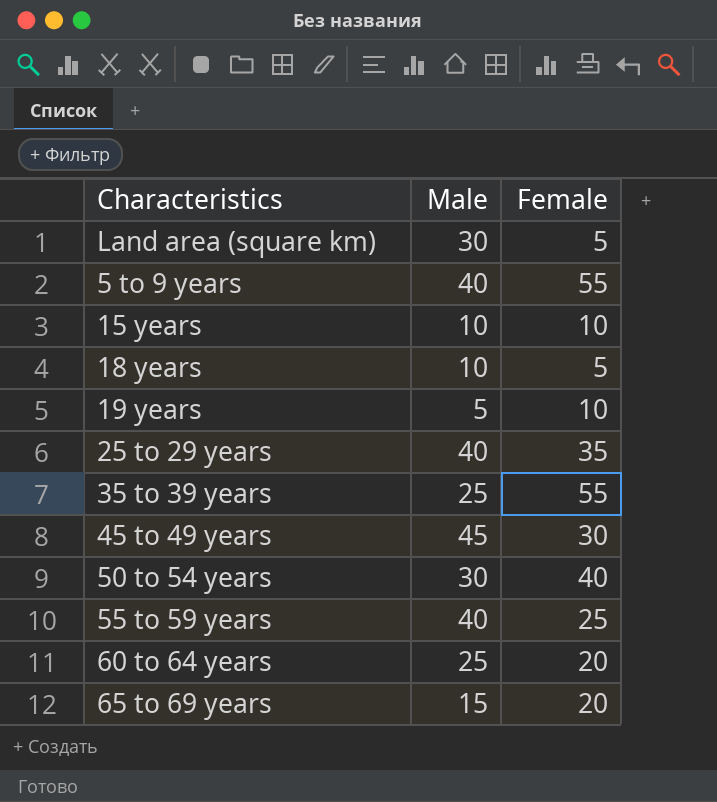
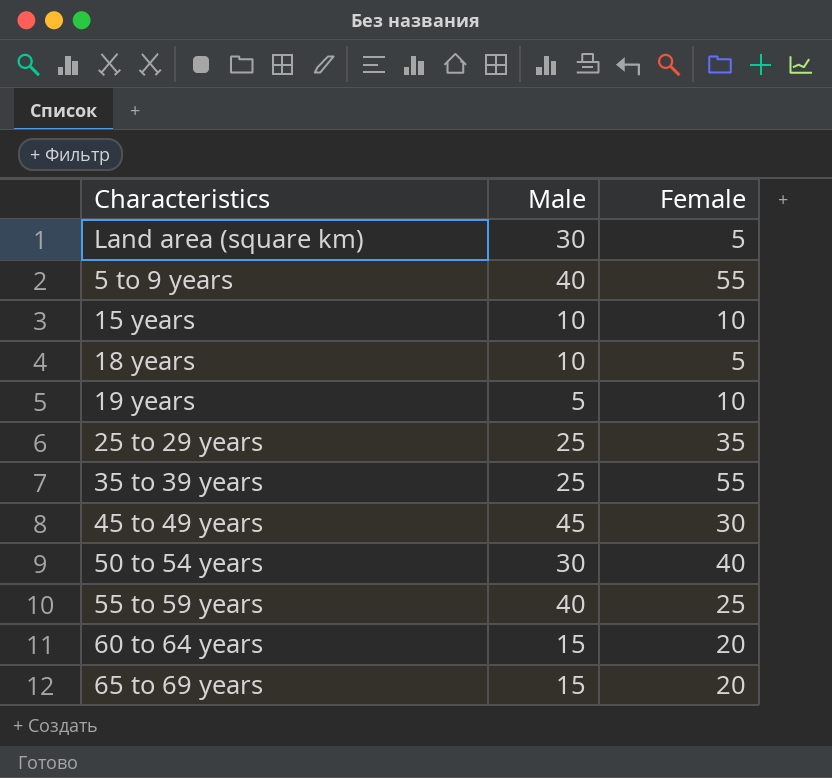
25 to 29 years | Male: 40 -> 25
60 to 64 years | Male: 25 -> 15

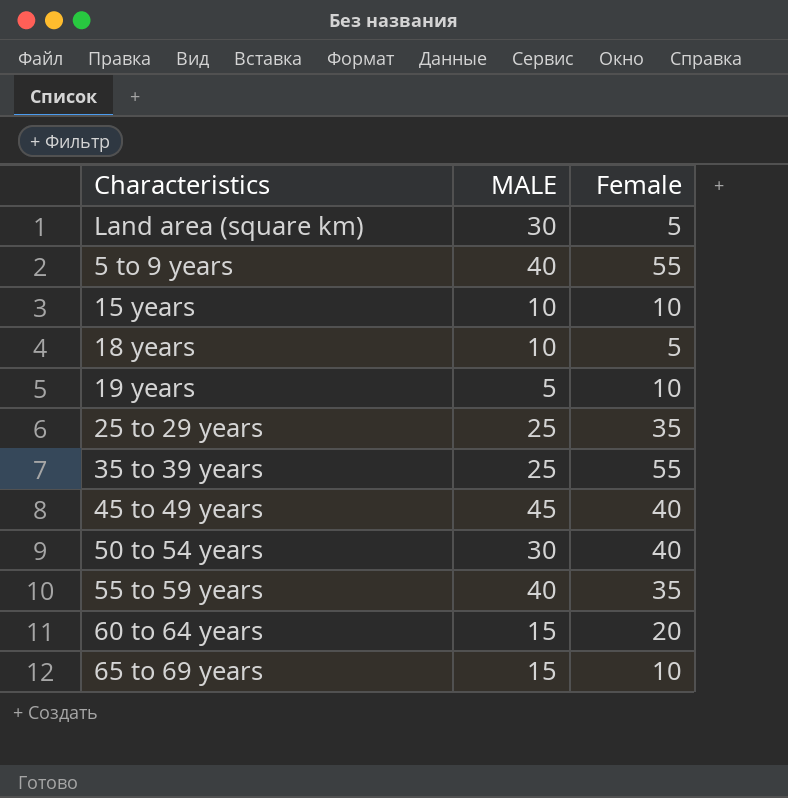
column name: Male -> MALE
45 to 49 years | Female: 30 -> 40
55 to 59 years | Female: 25 -> 35
65 to 69 years | Female: 20 -> 10

